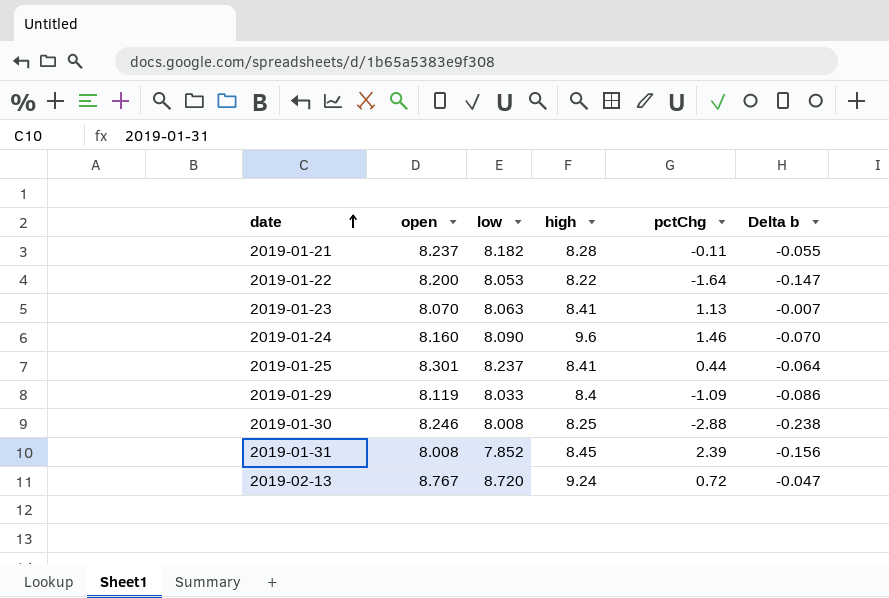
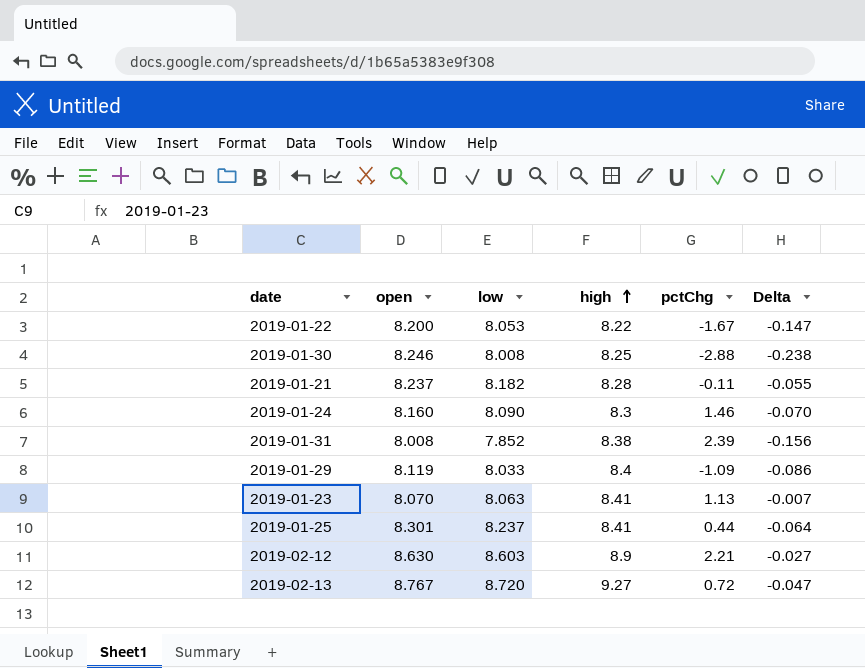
row order: date ascending -> high ascending
column name: Delta b -> Delta
2019-01-22 | pctChg: -1.64 -> -1.67
2019-01-24 | high: 9.6 -> 8.3
2019-01-31 | high: 8.45 -> 8.38
row 2019-02-12: none -> 8.630 | 8.603 | 8.9 | 2.21 | -0.027
2019-02-13 | high: 9.24 -> 9.27

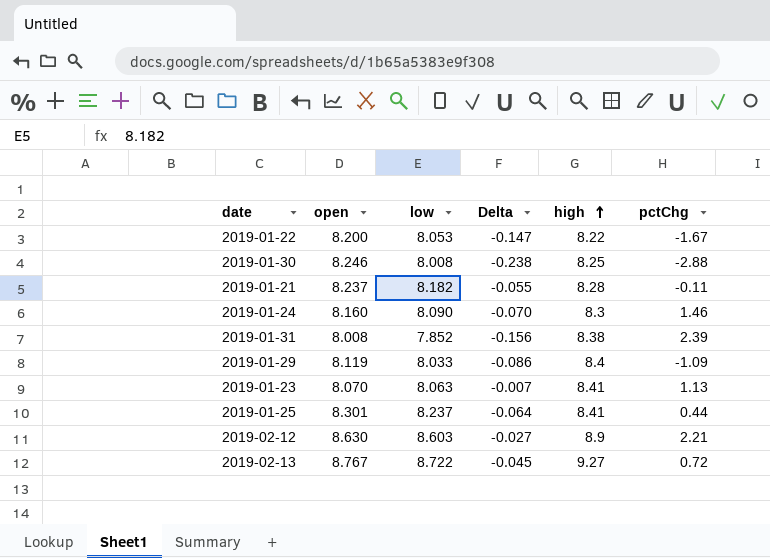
column Delta | position: 6 -> 4
2019-02-13 | low: 8.720 -> 8.722
2019-02-13 | Delta: -0.047 -> -0.045

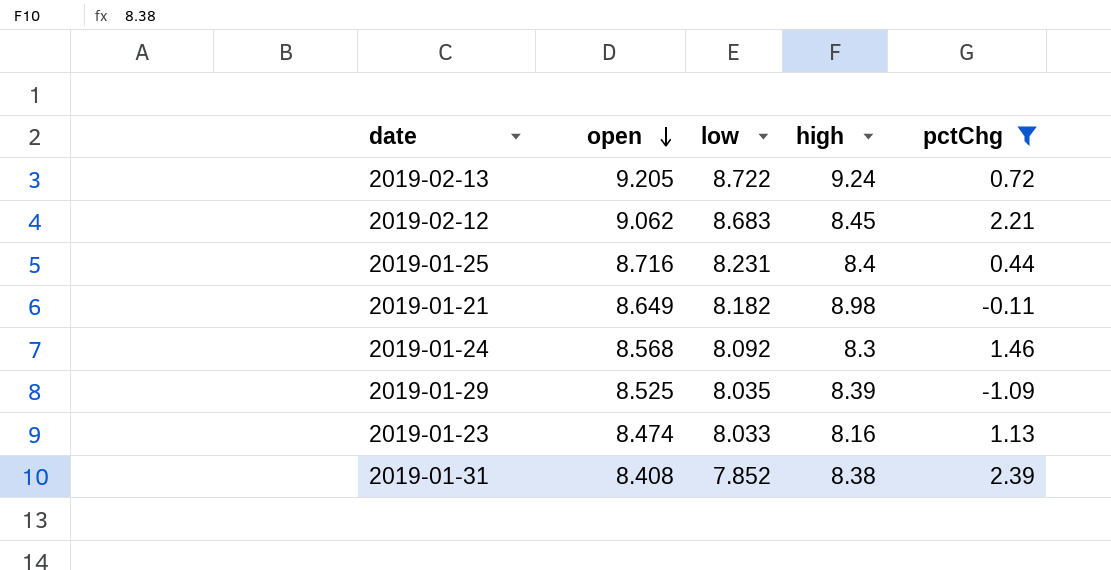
filter: none -> pctChg >= -1.09
row order: high ascending -> open descending
column Delta | formula: [low] - [open] -> none
2019-02-13 | open: 8.767 -> 9.205
2019-02-13 | high: 9.27 -> 9.24
2019-02-12 | open: 8.630 -> 9.062
2019-02-12 | low: 8.603 -> 8.683
2019-02-12 | high: 8.9 -> 8.45
2019-01-25 | open: 8.301 -> 8.716
2019-01-25 | low: 8.237 -> 8.231
2019-01-25 | high: 8.41 -> 8.4
2019-01-21 | open: 8.237 -> 8.649
2019-01-21 | high: 8.28 -> 8.98
2019-01-24 | open: 8.160 -> 8.568
2019-01-24 | low: 8.090 -> 8.092
2019-01-29 | open: 8.119 -> 8.525
2019-01-29 | low: 8.033 -> 8.035
2019-01-29 | high: 8.4 -> 8.39
2019-01-23 | open: 8.070 -> 8.474
2019-01-23 | low: 8.063 -> 8.033
2019-01-23 | high: 8.41 -> 8.16
2019-01-31 | open: 8.008 -> 8.408

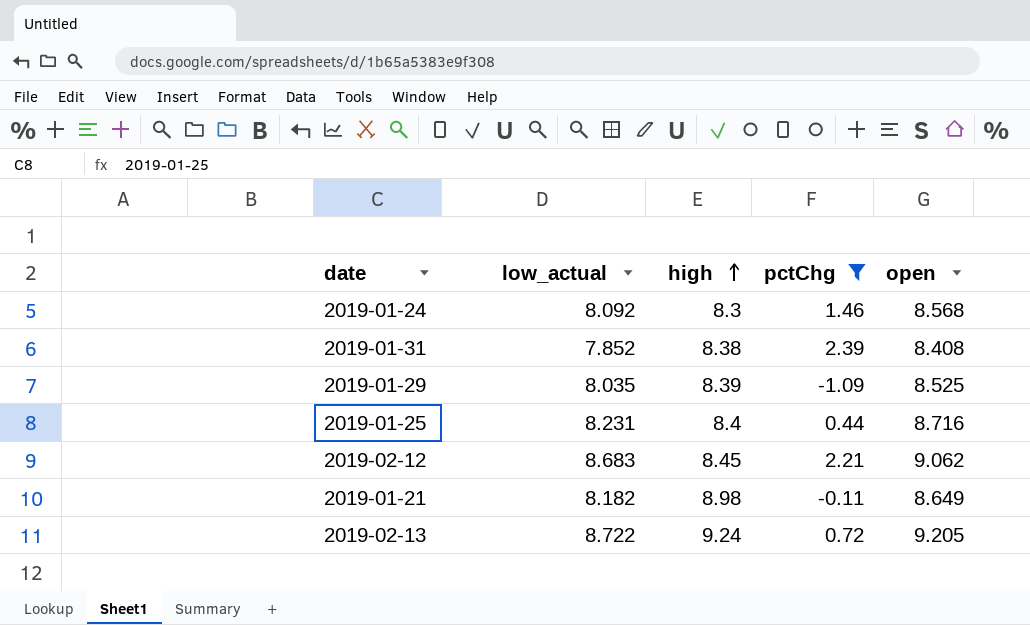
row order: open descending -> high ascending
column name: low -> low_actual
column open | position: 2 -> 5
row 2019-01-23: 8.474 | 8.033 | 8.16 | 1.13 -> none

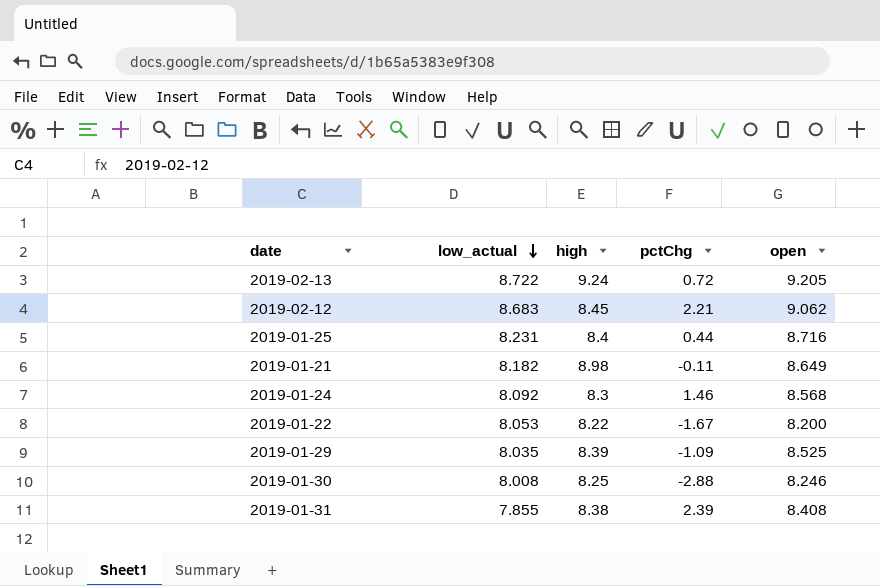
filter: pctChg >= -1.09 -> none
row order: high ascending -> low_actual descending
2019-01-31 | low_actual: 7.852 -> 7.855

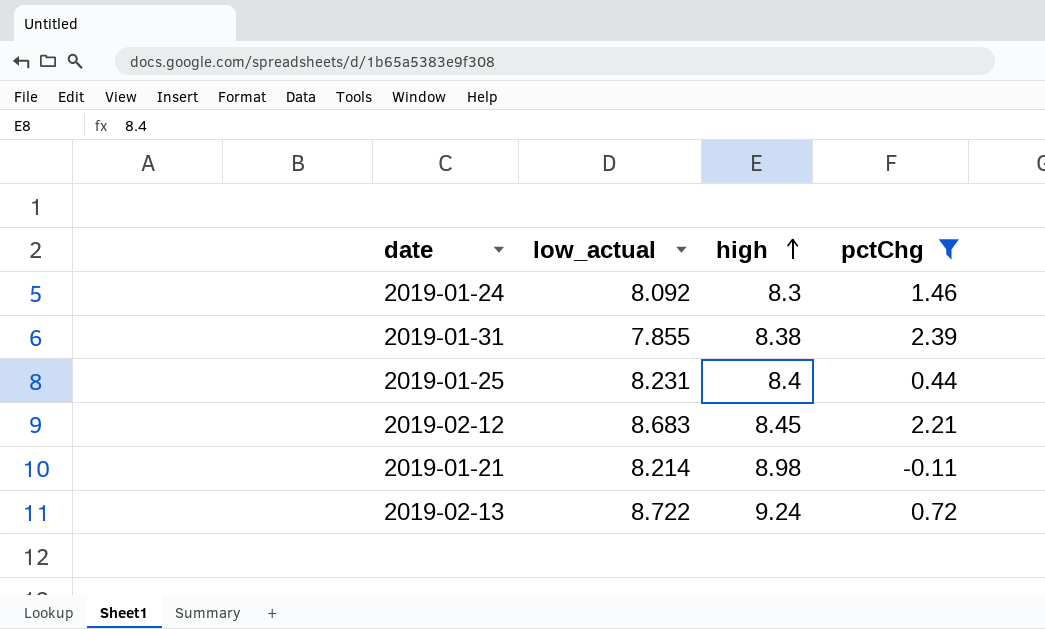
filter: none -> pctChg >= -0.11
row order: low_actual descending -> high ascending
column open | position: 5 -> none
2019-01-21 | low_actual: 8.182 -> 8.214

